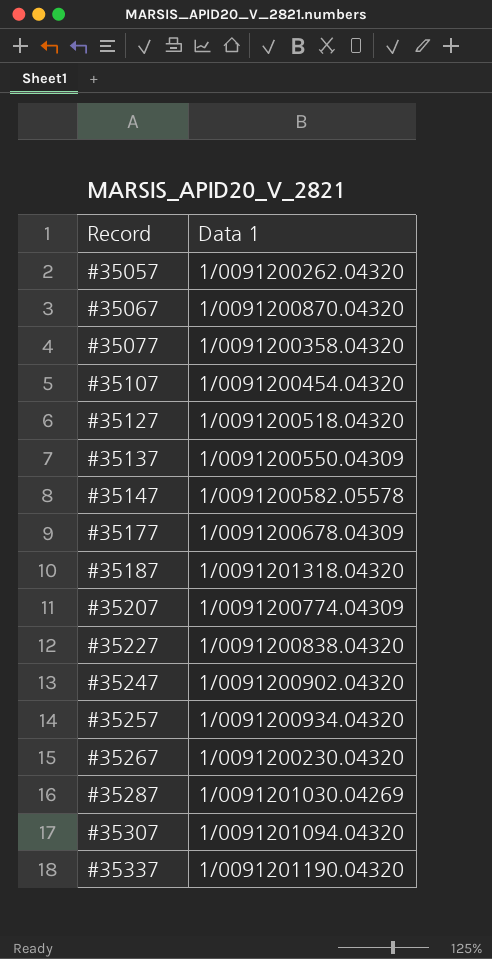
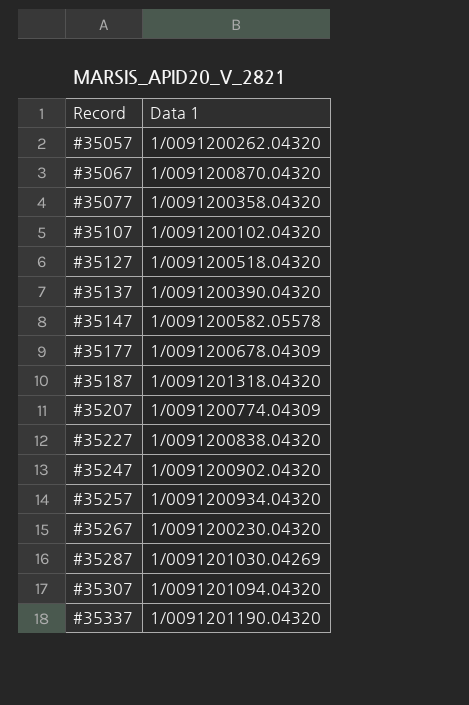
#35107 | Data 1: 1/0091200454.04320 -> 1/0091200102.04320
#35137 | Data 1: 1/0091200550.04309 -> 1/0091200390.04320

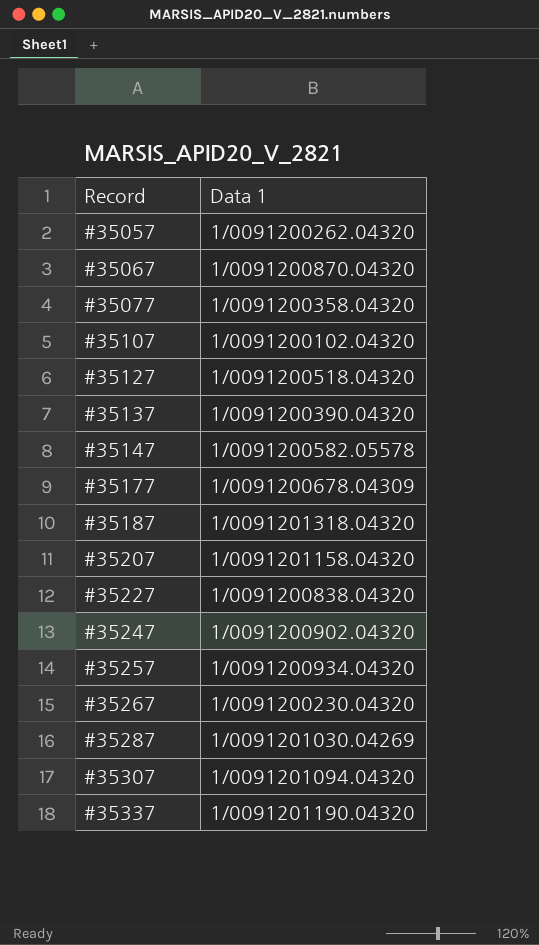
#35207 | Data 1: 1/0091200774.04309 -> 1/0091201158.04320

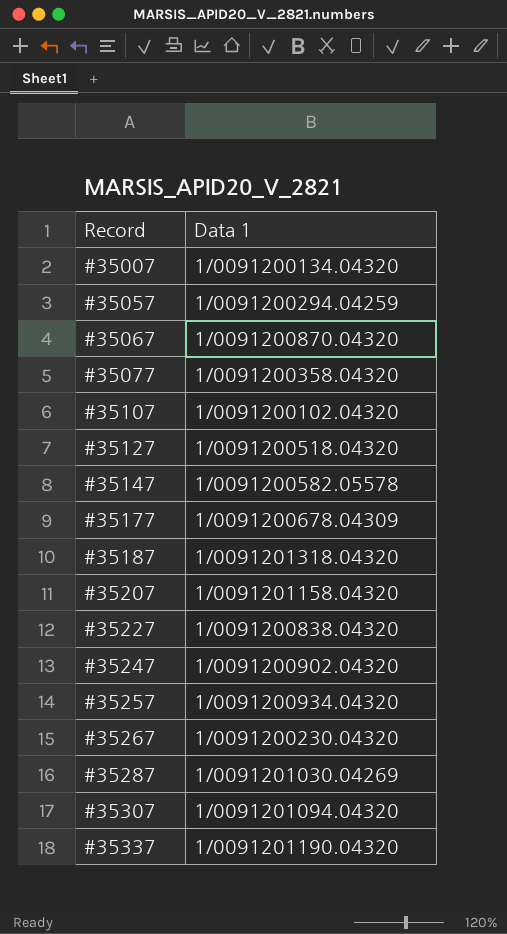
row #35137: 1/0091200390.04320 -> none
row #35007: none -> 1/0091200134.04320
#35057 | Data 1: 1/0091200262.04320 -> 1/0091200294.04259

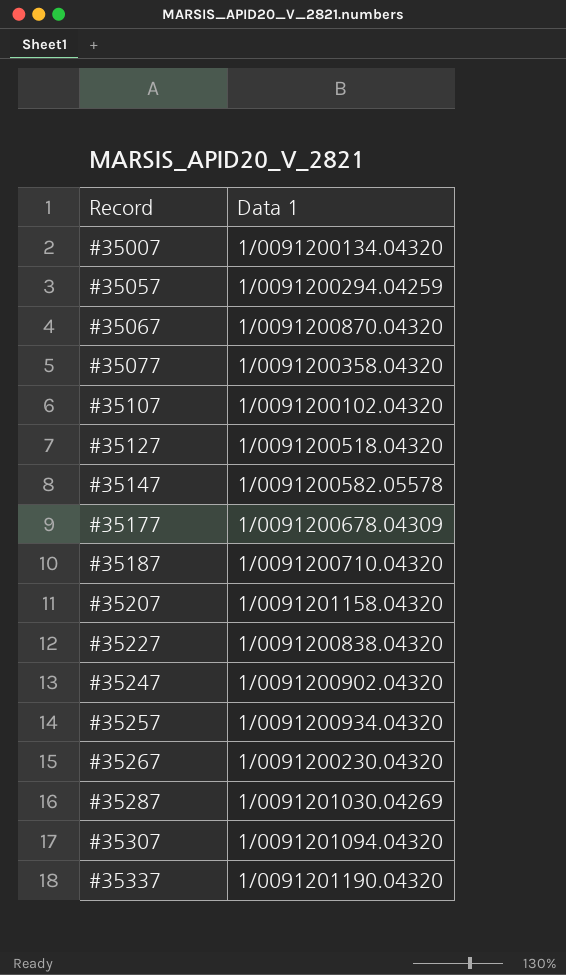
#35187 | Data 1: 1/0091201318.04320 -> 1/0091200710.04320

